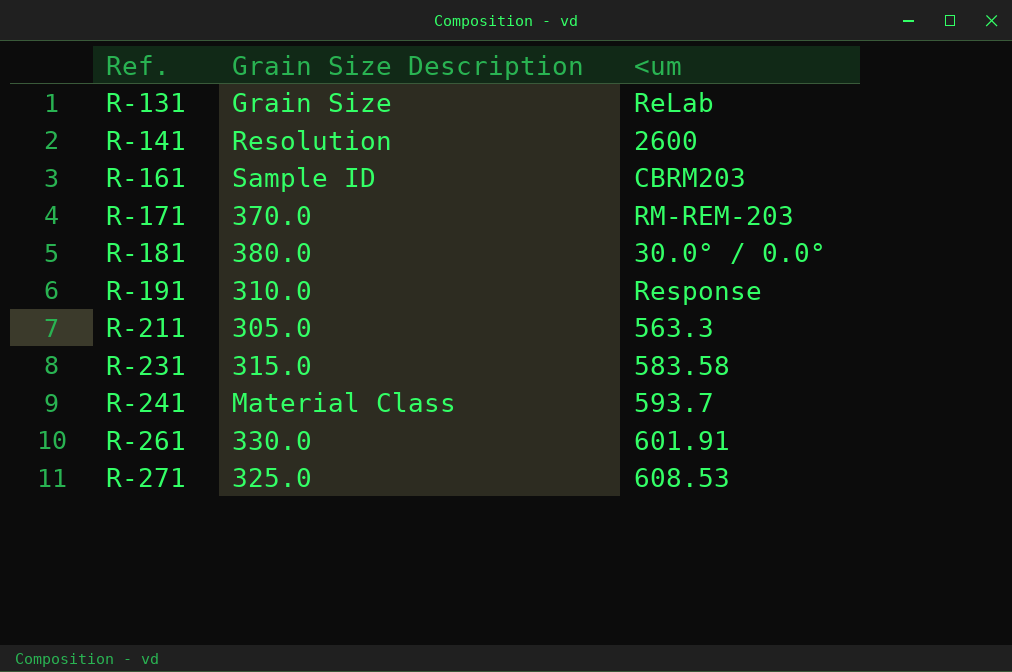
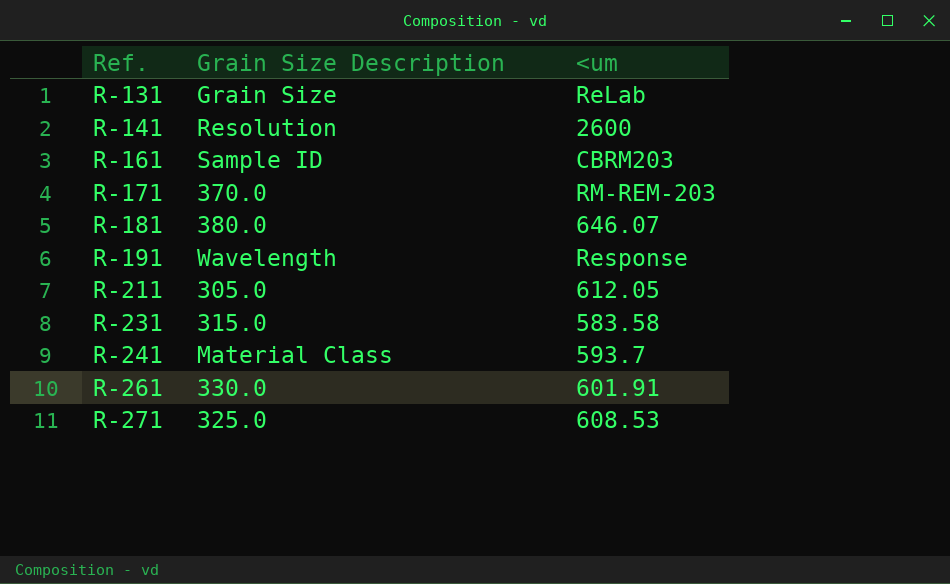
R-181 | <um: 30.0° / 0.0° -> 646.07
R-191 | Grain Size Description: 310.0 -> Wavelength
R-211 | <um: 563.3 -> 612.05

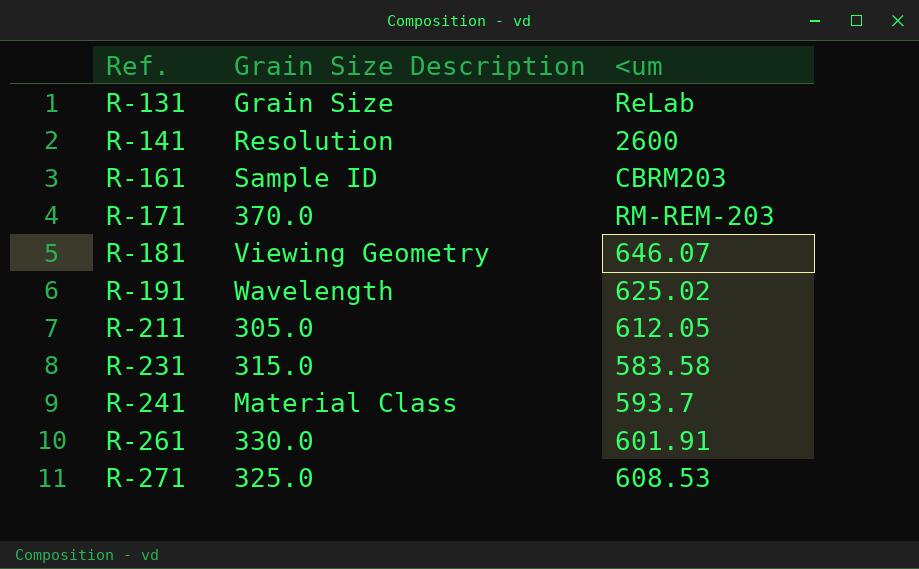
R-181 | Grain Size Description: 380.0 -> Viewing Geometry
R-191 | <um: Response -> 625.02

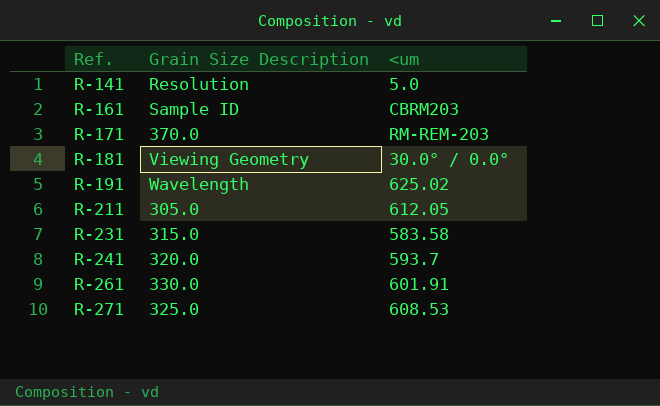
row R-131: Grain Size | ReLab -> none
R-141 | <um: 2600 -> 5.0
R-181 | <um: 646.07 -> 30.0° / 0.0°
R-241 | Grain Size Description: Material Class -> 320.0

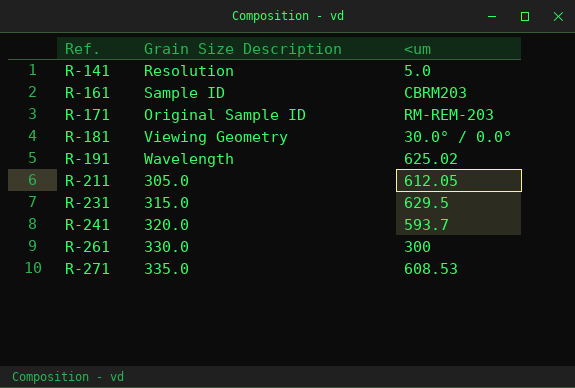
R-171 | Grain Size Description: 370.0 -> Original Sample ID
R-231 | <um: 583.58 -> 629.5
R-261 | <um: 601.91 -> 300
R-271 | Grain Size Description: 325.0 -> 335.0

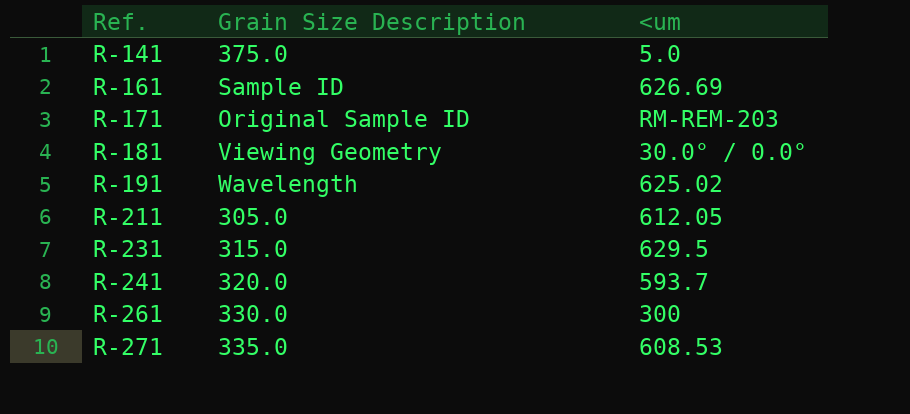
R-141 | Grain Size Description: Resolution -> 375.0
R-161 | <um: CBRM203 -> 626.69

